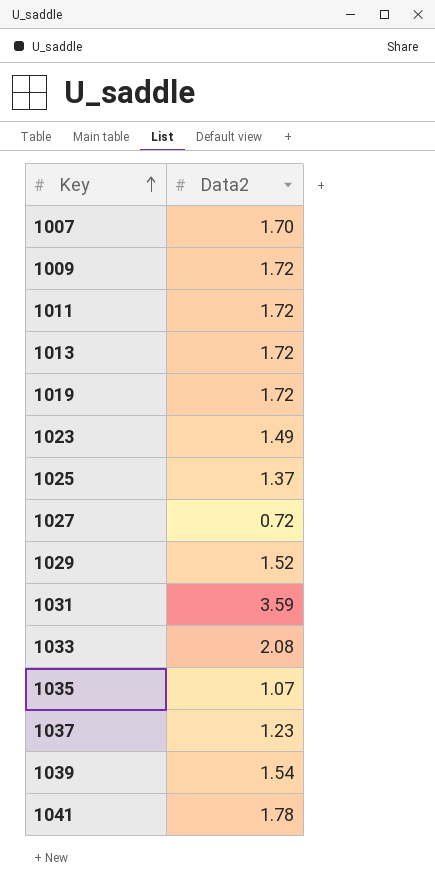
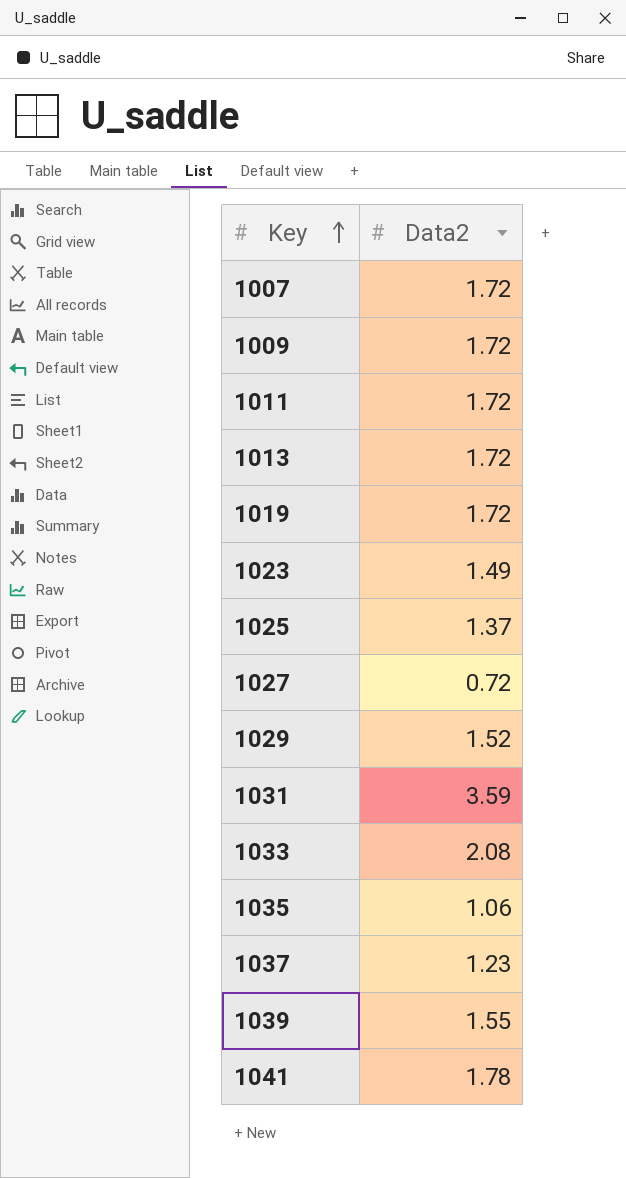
1007 | Data2: 1.70 -> 1.72
1035 | Data2: 1.07 -> 1.06
1039 | Data2: 1.54 -> 1.55

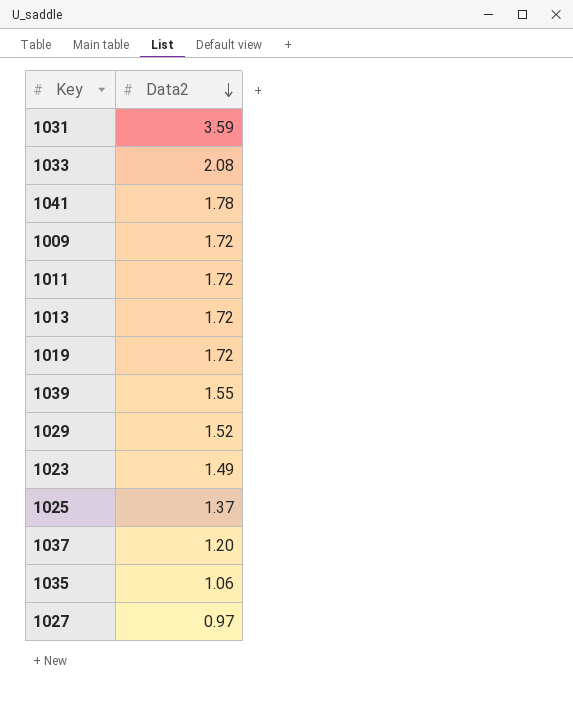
row order: Key ascending -> Data2 descending
row 1007: 1.72 -> none
1037 | Data2: 1.23 -> 1.20
1027 | Data2: 0.72 -> 0.97

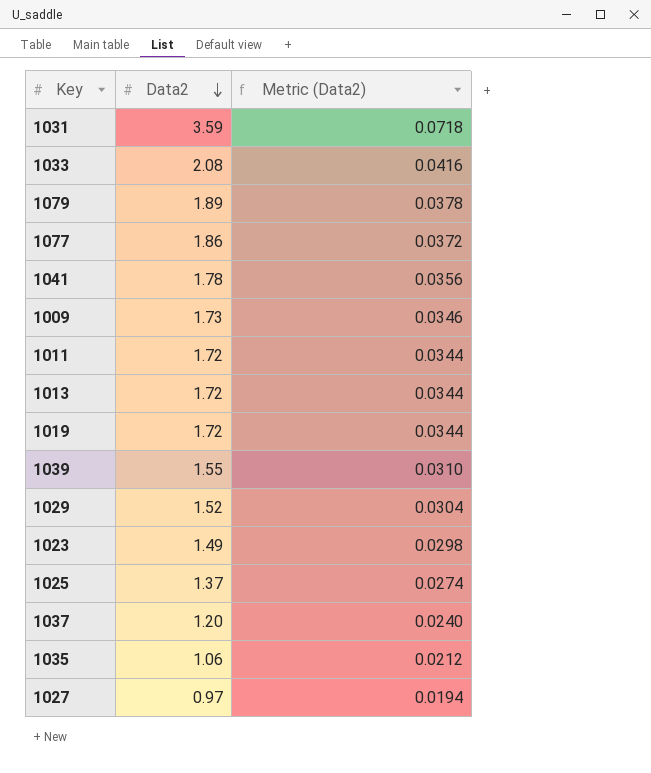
column Metric (Data2) | formula: none -> [Data2] * 0.02
row 1079: none -> 1.89 | 0.0378
row 1077: none -> 1.86 | 0.0372
1009 | Data2: 1.72 -> 1.73

